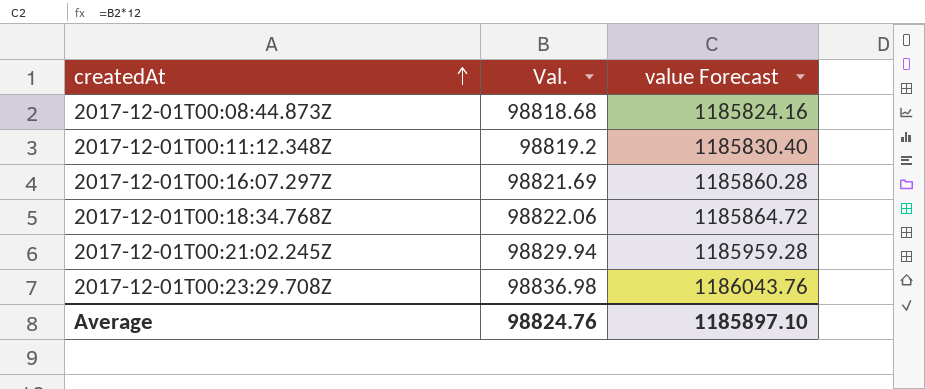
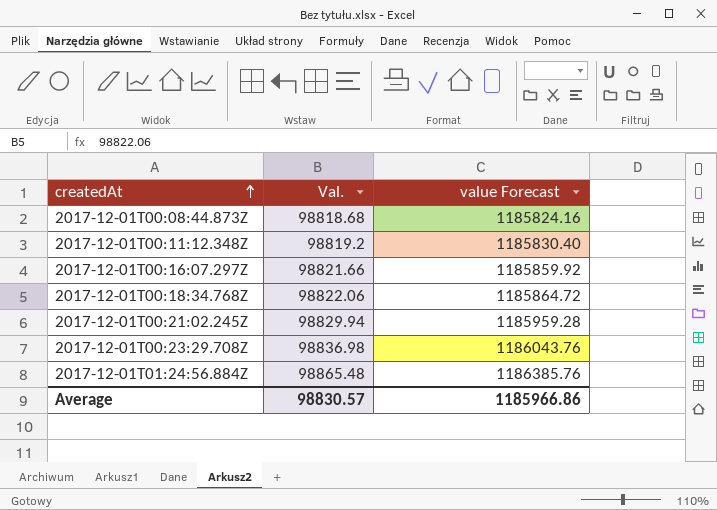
2017-12-01T00:16:07.297Z | Val.: 98821.69 -> 98821.66
2017-12-01T00:16:07.297Z | value Forecast: 1185860.28 -> 1185859.92
row 2017-12-01T01:24:56.884Z: none -> 98865.48 | 1186385.76
Average | Val.: 98824.76 -> 98830.57
Average | value Forecast: 1185897.10 -> 1185966.86

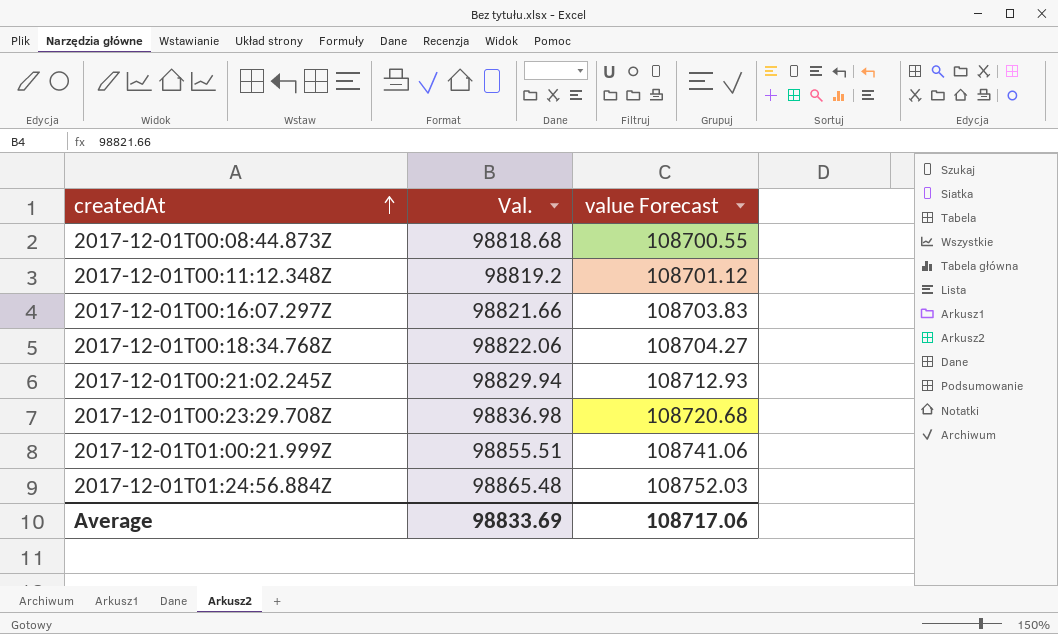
column value Forecast | formula: [Val.] * 12 -> [Val.] * 1.1
row 2017-12-01T01:00:21.999Z: none -> 98855.51 | 108741.06
Average | Val.: 98830.57 -> 98833.69
Average | value Forecast: 1185966.86 -> 108717.06

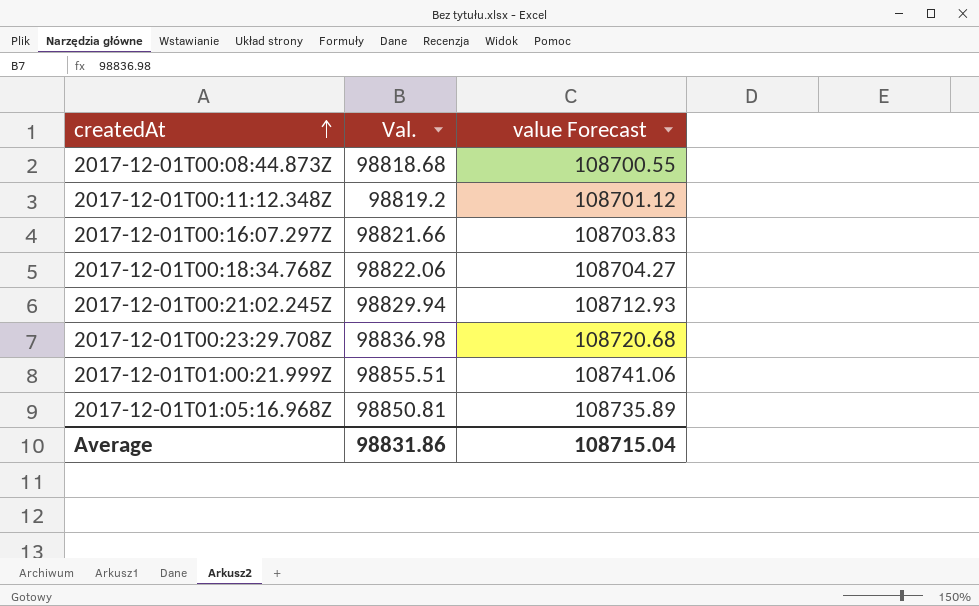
row 2017-12-01T01:24:56.884Z: 98865.48 | 108752.03 -> none
row 2017-12-01T01:05:16.968Z: none -> 98850.81 | 108735.89
Average | Val.: 98833.69 -> 98831.86
Average | value Forecast: 108717.06 -> 108715.04

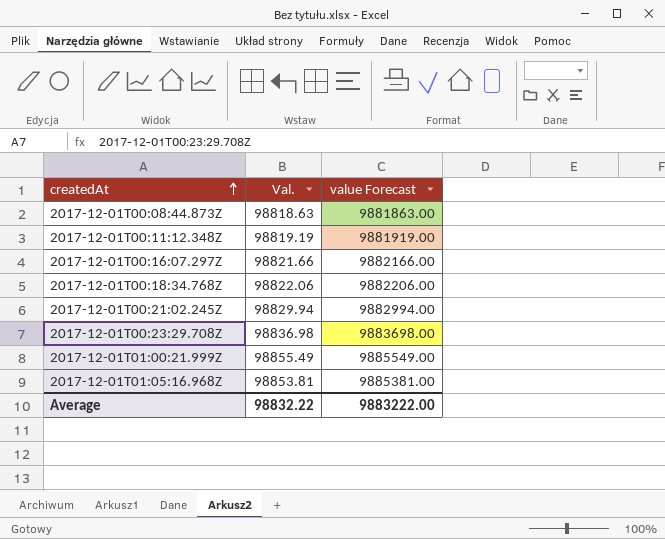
column value Forecast | formula: [Val.] * 1.1 -> [Val.] * 100
2017-12-01T00:08:44.873Z | Val.: 98818.68 -> 98818.63
2017-12-01T00:11:12.348Z | Val.: 98819.2 -> 98819.19
2017-12-01T01:00:21.999Z | Val.: 98855.51 -> 98855.49
2017-12-01T01:05:16.968Z | Val.: 98850.81 -> 98853.81
Average | Val.: 98831.86 -> 98832.22
Average | value Forecast: 108715.04 -> 9883222.00

